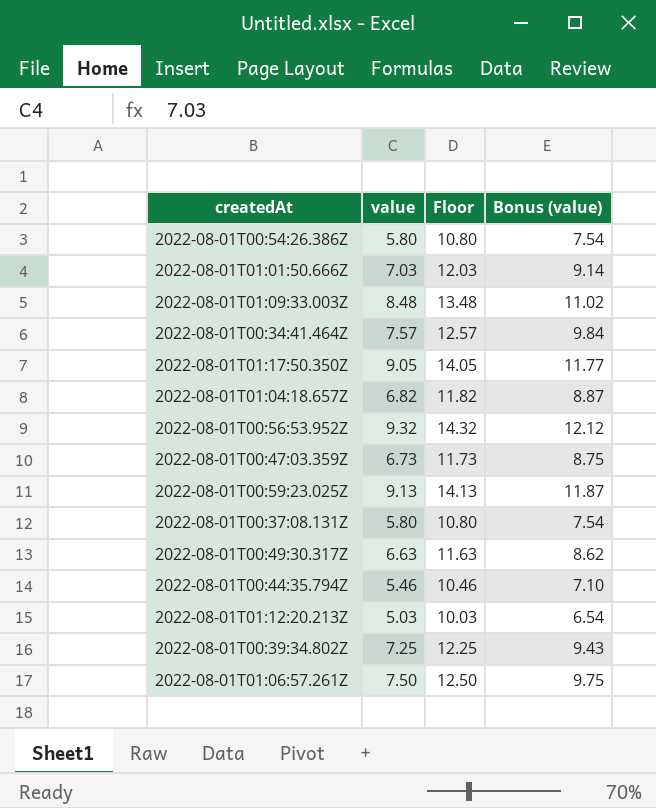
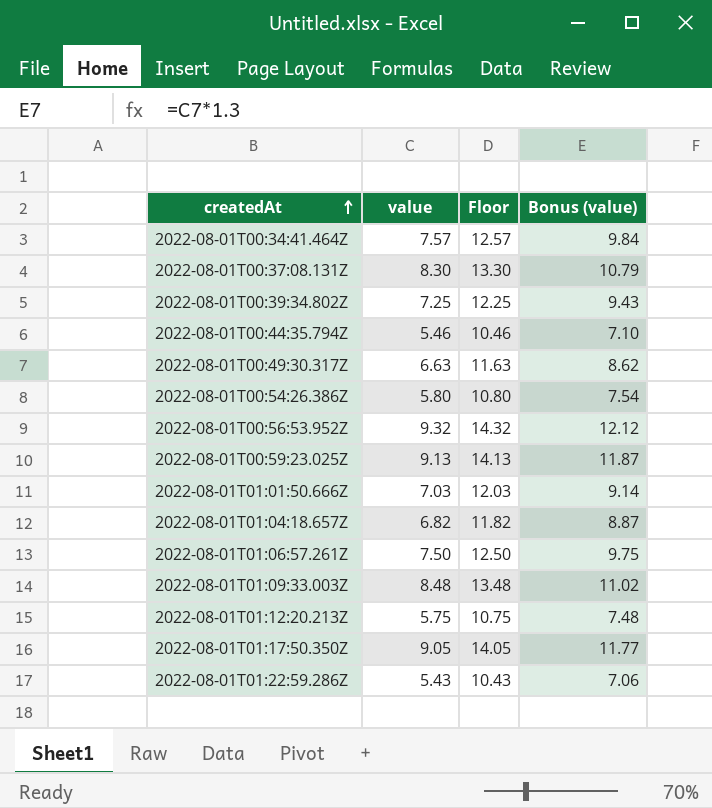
row order: none -> createdAt ascending
row 2022-08-01T00:47:03.359Z: 6.73 | 11.73 | 8.75 -> none
2022-08-01T00:37:08.131Z | value: 5.80 -> 8.30
2022-08-01T00:37:08.131Z | Floor: 10.80 -> 13.30
2022-08-01T00:37:08.131Z | Bonus (value): 7.54 -> 10.79
2022-08-01T01:12:20.213Z | value: 5.03 -> 5.75
2022-08-01T01:12:20.213Z | Floor: 10.03 -> 10.75
2022-08-01T01:12:20.213Z | Bonus (value): 6.54 -> 7.48
row 2022-08-01T01:22:59.286Z: none -> 5.43 | 10.43 | 7.06

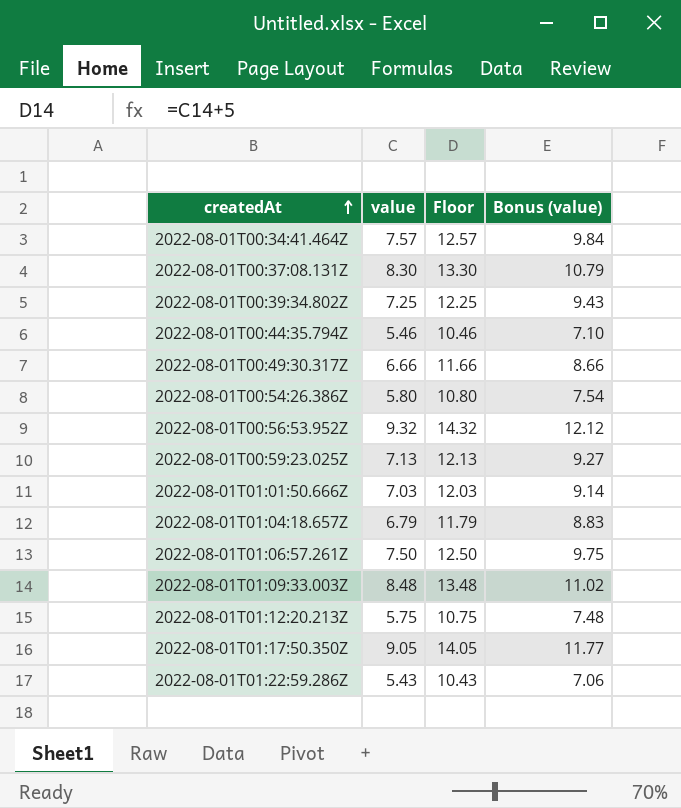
2022-08-01T00:49:30.317Z | value: 6.63 -> 6.66
2022-08-01T00:49:30.317Z | Floor: 11.63 -> 11.66
2022-08-01T00:49:30.317Z | Bonus (value): 8.62 -> 8.66
2022-08-01T00:59:23.025Z | value: 9.13 -> 7.13
2022-08-01T00:59:23.025Z | Floor: 14.13 -> 12.13
2022-08-01T00:59:23.025Z | Bonus (value): 11.87 -> 9.27
2022-08-01T01:04:18.657Z | value: 6.82 -> 6.79
2022-08-01T01:04:18.657Z | Floor: 11.82 -> 11.79
2022-08-01T01:04:18.657Z | Bonus (value): 8.87 -> 8.83

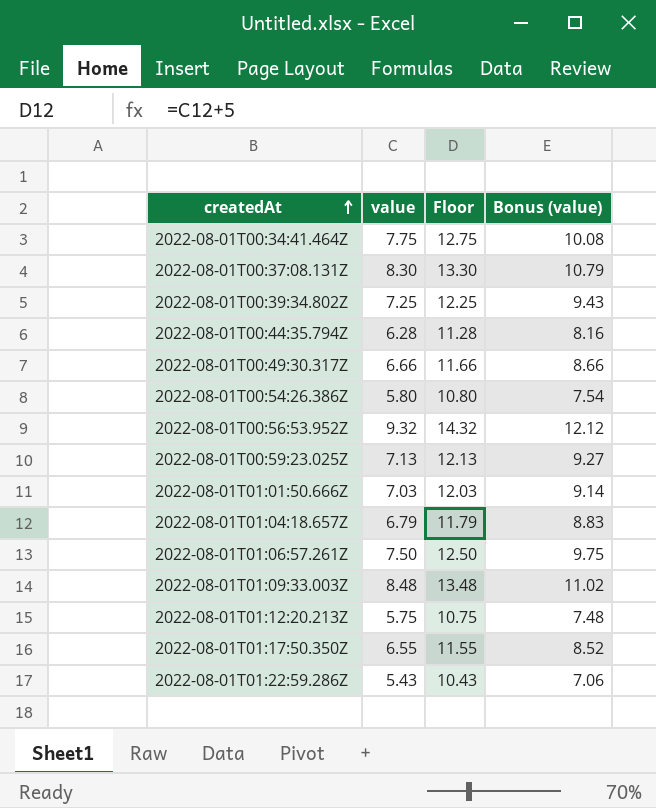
2022-08-01T00:34:41.464Z | value: 7.57 -> 7.75
2022-08-01T00:34:41.464Z | Floor: 12.57 -> 12.75
2022-08-01T00:34:41.464Z | Bonus (value): 9.84 -> 10.08
2022-08-01T00:44:35.794Z | value: 5.46 -> 6.28
2022-08-01T00:44:35.794Z | Floor: 10.46 -> 11.28
2022-08-01T00:44:35.794Z | Bonus (value): 7.10 -> 8.16
2022-08-01T01:17:50.350Z | value: 9.05 -> 6.55
2022-08-01T01:17:50.350Z | Floor: 14.05 -> 11.55
2022-08-01T01:17:50.350Z | Bonus (value): 11.77 -> 8.52

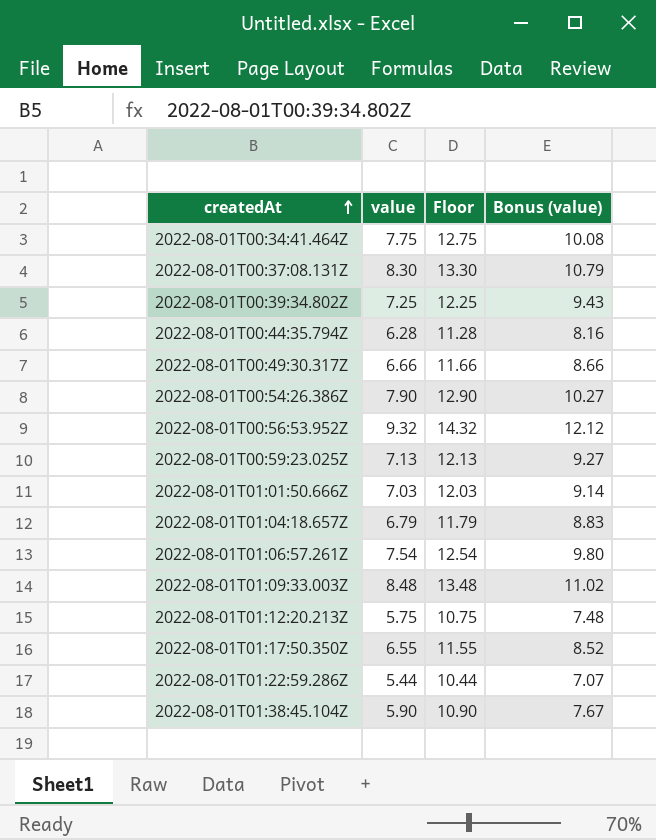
2022-08-01T00:54:26.386Z | value: 5.80 -> 7.90
2022-08-01T00:54:26.386Z | Floor: 10.80 -> 12.90
2022-08-01T00:54:26.386Z | Bonus (value): 7.54 -> 10.27
2022-08-01T01:06:57.261Z | value: 7.50 -> 7.54
2022-08-01T01:06:57.261Z | Floor: 12.50 -> 12.54
2022-08-01T01:06:57.261Z | Bonus (value): 9.75 -> 9.80
2022-08-01T01:22:59.286Z | value: 5.43 -> 5.44
2022-08-01T01:22:59.286Z | Floor: 10.43 -> 10.44
2022-08-01T01:22:59.286Z | Bonus (value): 7.06 -> 7.07
row 2022-08-01T01:38:45.104Z: none -> 5.90 | 10.90 | 7.67

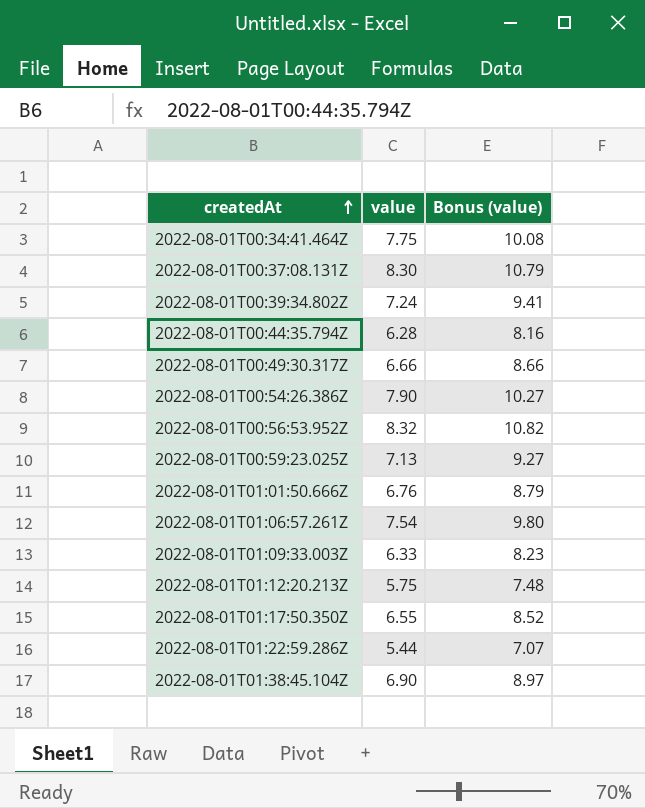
column Floor | formula: [value] + 5 -> none
row 2022-08-01T01:04:18.657Z: 6.79 | 11.79 | 8.83 -> none
2022-08-01T00:39:34.802Z | value: 7.25 -> 7.24
2022-08-01T00:39:34.802Z | Bonus (value): 9.43 -> 9.41
2022-08-01T00:56:53.952Z | value: 9.32 -> 8.32
2022-08-01T00:56:53.952Z | Bonus (value): 12.12 -> 10.82
2022-08-01T01:01:50.666Z | value: 7.03 -> 6.76
2022-08-01T01:01:50.666Z | Bonus (value): 9.14 -> 8.79
2022-08-01T01:09:33.003Z | value: 8.48 -> 6.33
2022-08-01T01:09:33.003Z | Bonus (value): 11.02 -> 8.23
2022-08-01T01:38:45.104Z | value: 5.90 -> 6.90
2022-08-01T01:38:45.104Z | Bonus (value): 7.67 -> 8.97

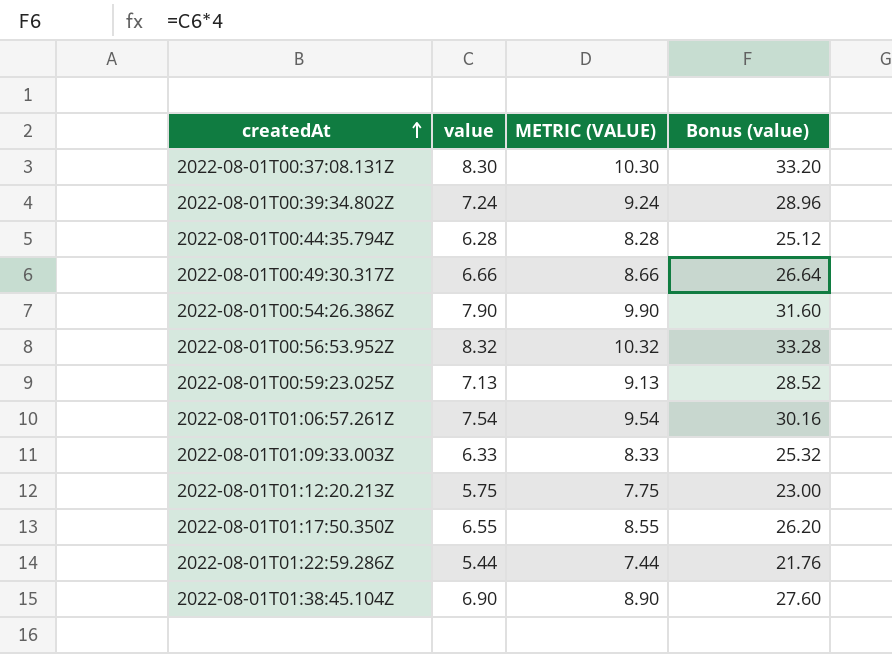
column METRIC (VALUE) | formula: none -> [value] + 2
column Bonus (value) | formula: [value] * 1.3 -> [value] * 4
row 2022-08-01T00:34:41.464Z: 7.75 | 10.08 -> none
row 2022-08-01T01:01:50.666Z: 6.76 | 8.79 -> none

